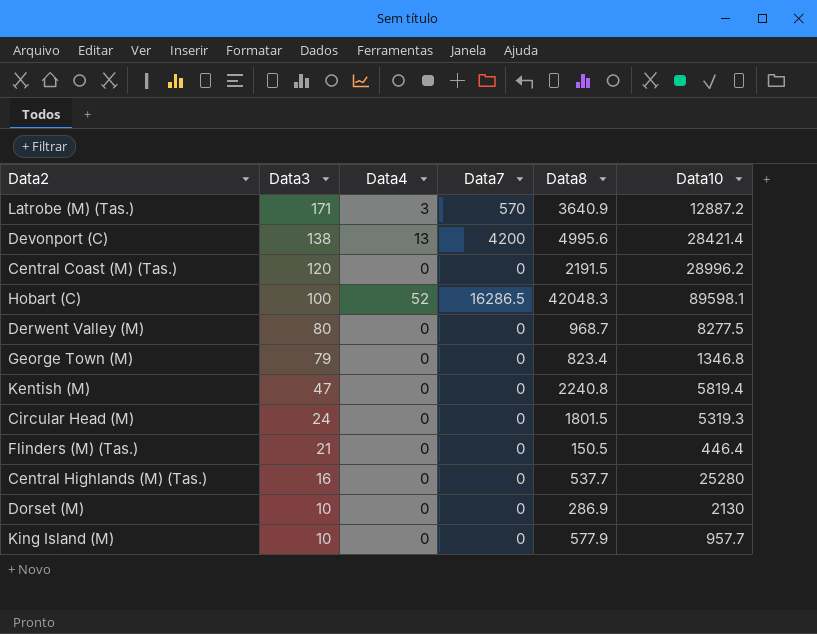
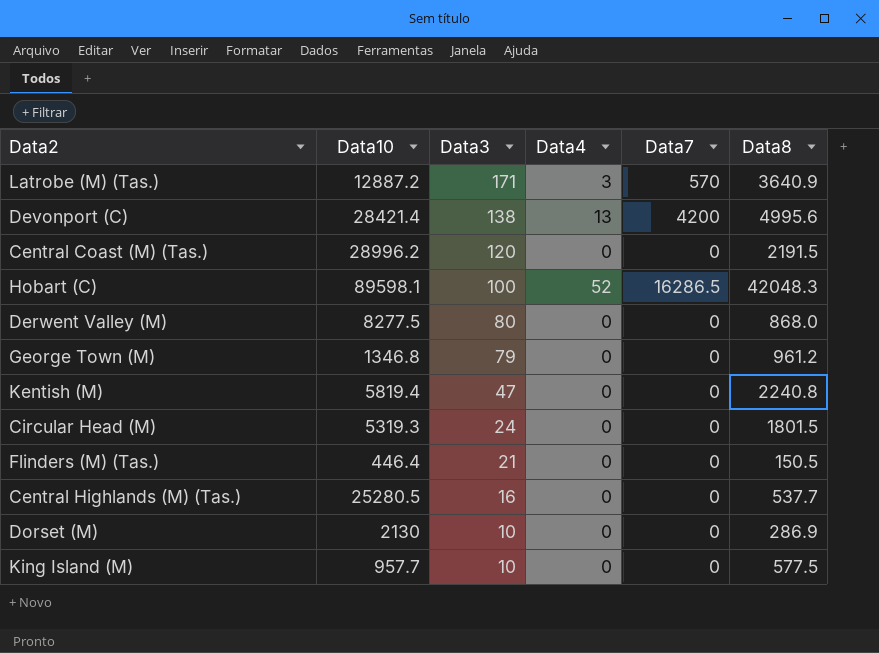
column Data10 | position: 6 -> 2
Derwent Valley (M) | Data8: 968.7 -> 868.0
George Town (M) | Data8: 823.4 -> 961.2
Central Highlands (M) (Tas.) | Data10: 25280 -> 25280.5
King Island (M) | Data8: 577.9 -> 577.5

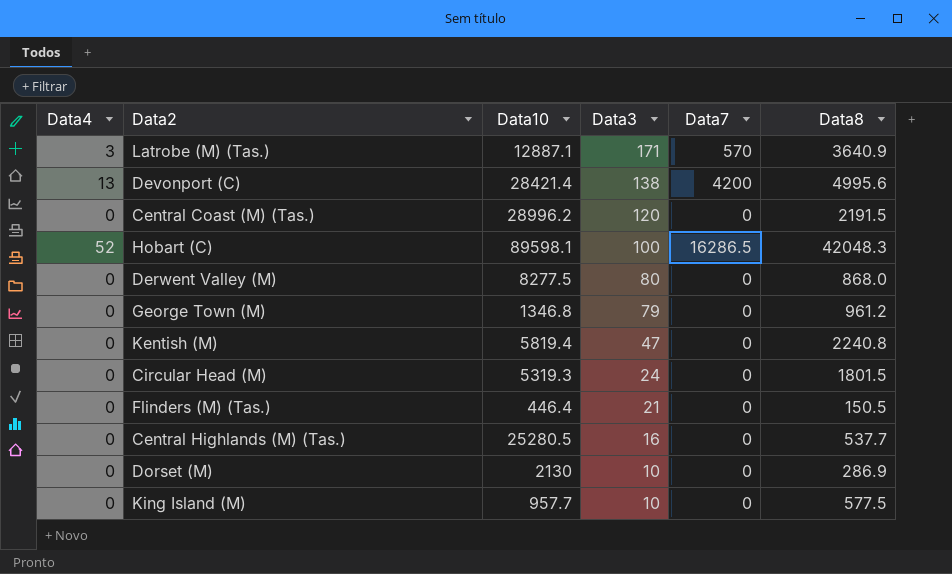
column Data4 | position: 4 -> 1
Latrobe (M) (Tas.) | Data10: 12887.2 -> 12887.1

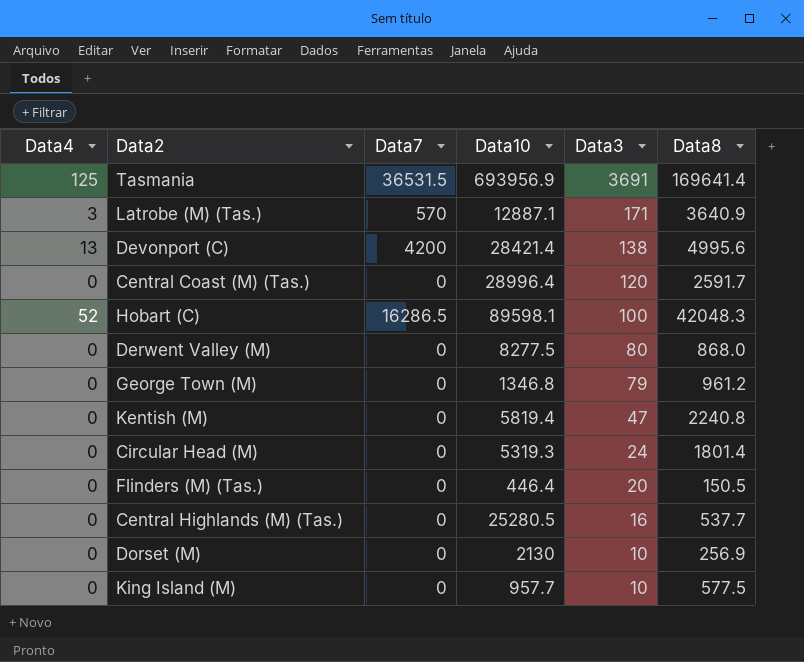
column Data7 | position: 5 -> 3
row Tasmania: none -> 125 | 36531.5 | 693956.9 | 3691 | 169641.4
Central Coast (M) (Tas.) | Data10: 28996.2 -> 28996.4
Central Coast (M) (Tas.) | Data8: 2191.5 -> 2591.7
Circular Head (M) | Data8: 1801.5 -> 1801.4
Flinders (M) (Tas.) | Data3: 21 -> 20
Dorset (M) | Data8: 286.9 -> 256.9

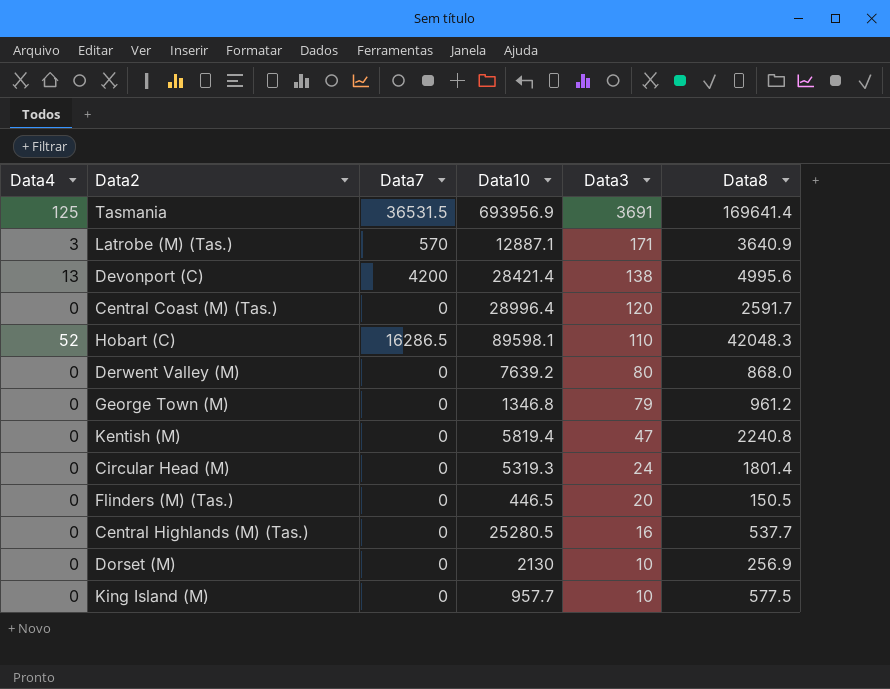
Hobart (C) | Data3: 100 -> 110
Derwent Valley (M) | Data10: 8277.5 -> 7639.2
Flinders (M) (Tas.) | Data10: 446.4 -> 446.5

